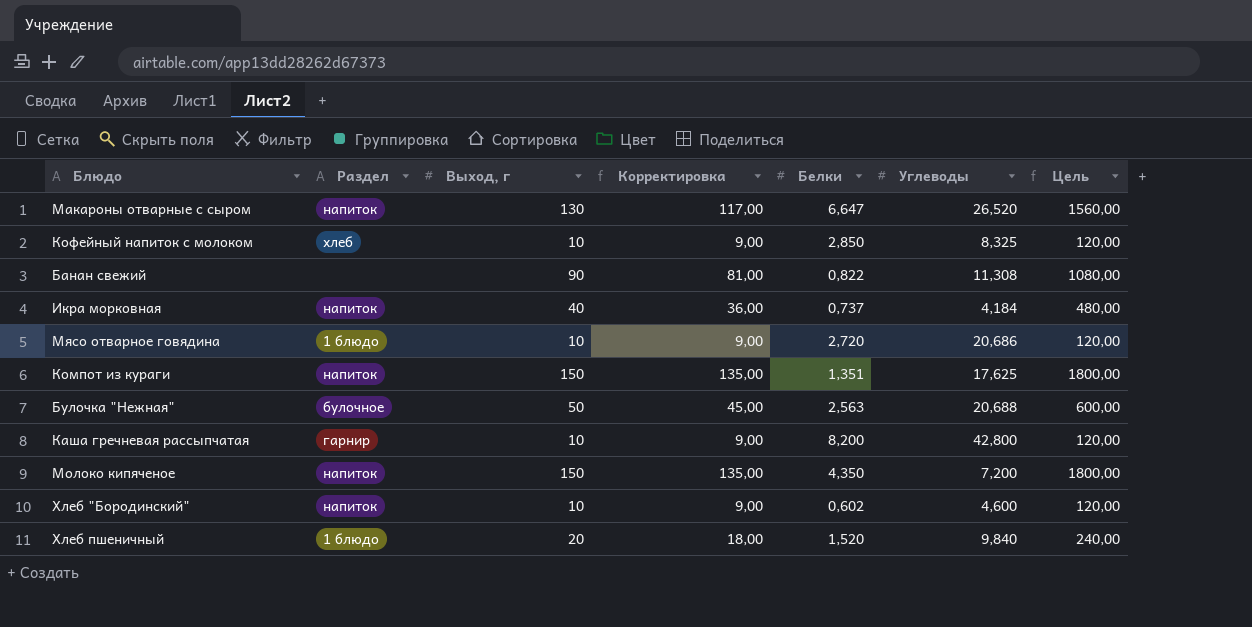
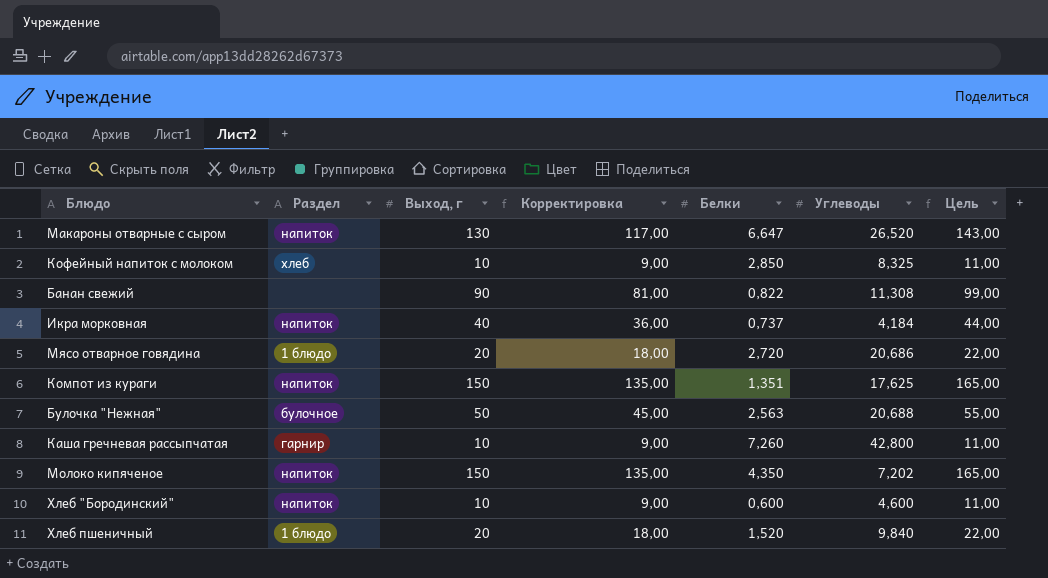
column Цель | formula: [Выход, г] * 12 -> [Выход, г] * 1,1
Мясо отварное говядина | Выход, г: 10 -> 20
Мясо отварное говядина | Корректировка: 9,00 -> 18,00
Каша гречневая рассыпчатая | Белки: 8,200 -> 7,260
Молоко кипяченое | Углеводы: 7,200 -> 7,202
Хлеб "Бородинский" | Белки: 0,602 -> 0,600

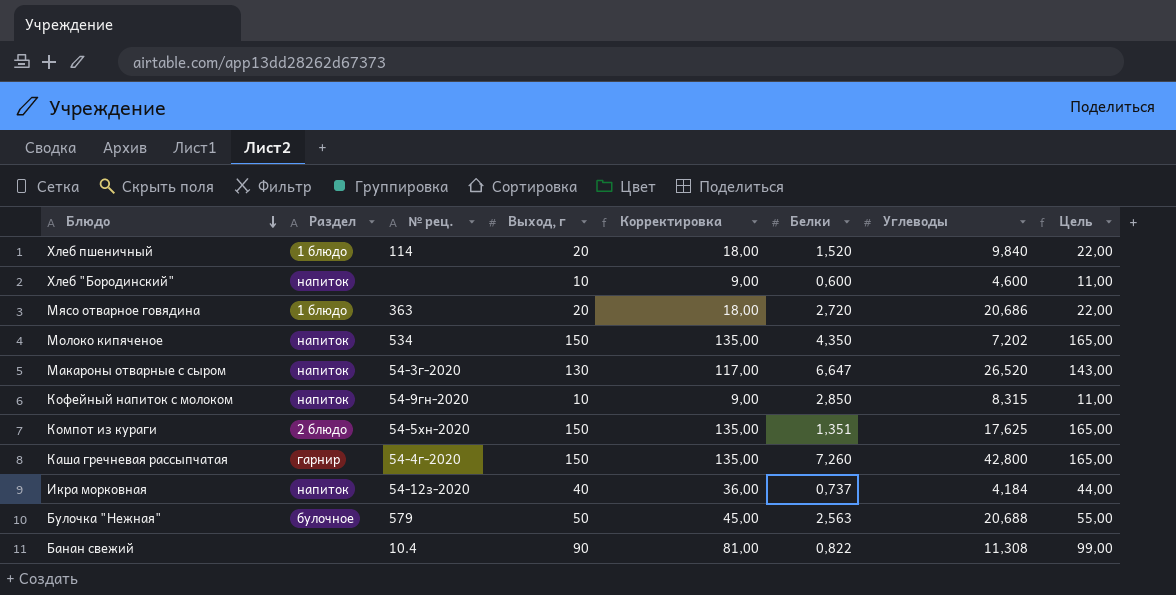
row order: none -> Блюдо descending
column № рец. | position: none -> 3
Кофейный напиток с молоком | Раздел: хлеб -> напиток
Кофейный напиток с молоком | Углеводы: 8,325 -> 8,315
Компот из кураги | Раздел: напиток -> 2 блюдо
Каша гречневая рассыпчатая | Выход, г: 10 -> 150
Каша гречневая рассыпчатая | Корректировка: 9,00 -> 135,00
Каша гречневая рассыпчатая | Цель: 11,00 -> 165,00

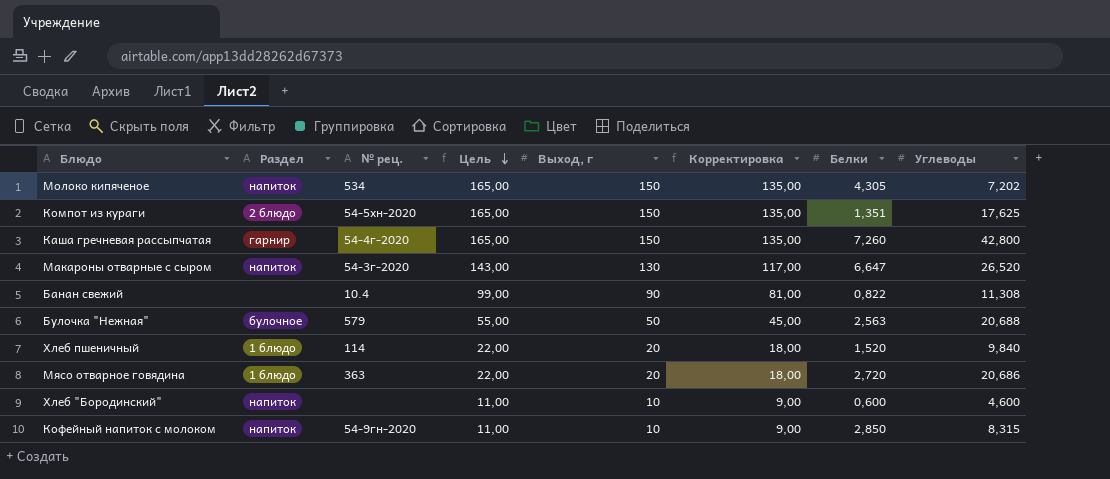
row order: Блюдо descending -> Цель descending
column Цель | position: 8 -> 4
row Икра морковная: напиток | 54-12з-2020 | 40 | 36,00 | 0,737 | 4,184 | 44,00 -> none
Молоко кипяченое | Белки: 4,350 -> 4,305

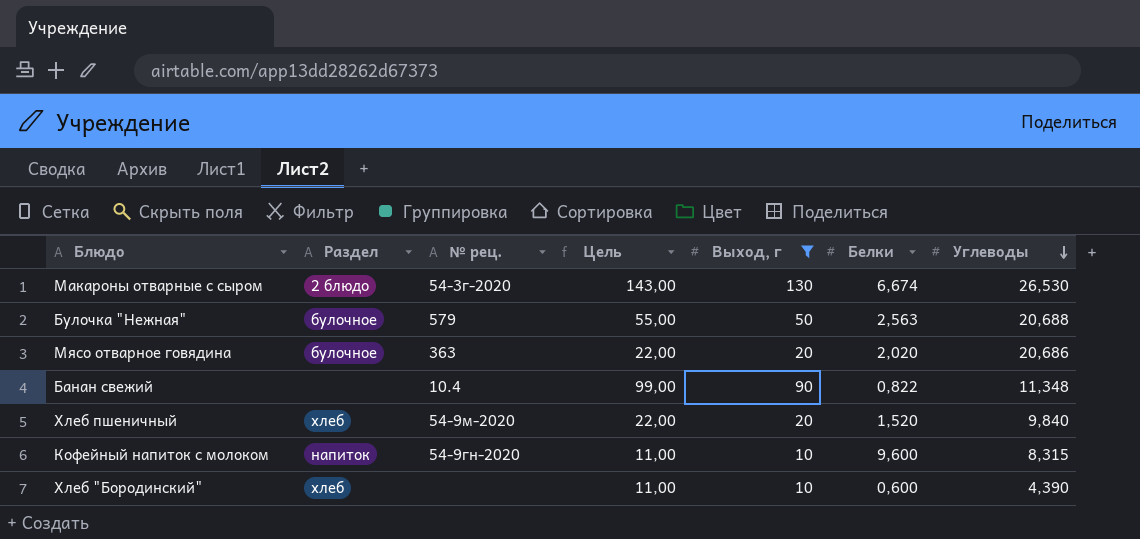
filter: none -> Выход, г != 150
row order: Цель descending -> Углеводы descending
column Корректировка | formula: [Выход, г] * 0,9 -> none
Макароны отварные с сыром | Раздел: напиток -> 2 блюдо
Макароны отварные с сыром | Белки: 6,647 -> 6,674
Макароны отварные с сыром | Углеводы: 26,520 -> 26,530
Мясо отварное говядина | Раздел: 1 блюдо -> булочное
Мясо отварное говядина | Белки: 2,720 -> 2,020
Банан свежий | Углеводы: 11,308 -> 11,348
Хлеб пшеничный | Раздел: 1 блюдо -> хлеб
Хлеб пшеничный | № рец.: 114 -> 54-9м-2020
Кофейный напиток с молоком | Белки: 2,850 -> 9,600
Хлеб "Бородинский" | Раздел: напиток -> хлеб
Хлеб "Бородинский" | Углеводы: 4,600 -> 4,390

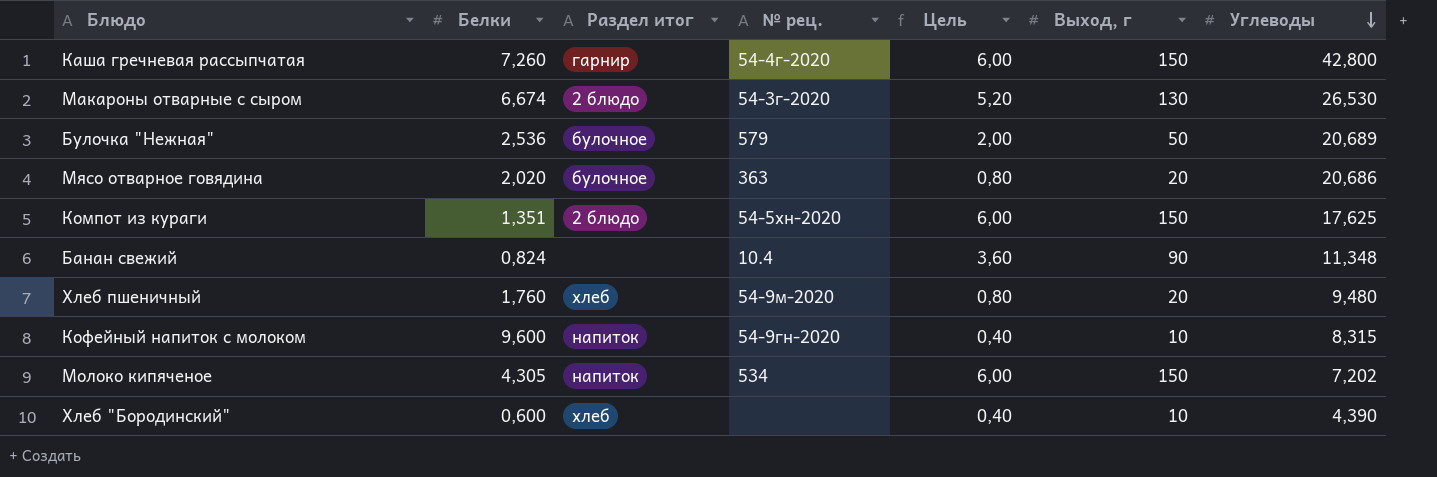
filter: Выход, г != 150 -> none
column Белки | position: 6 -> 2
column name: Раздел -> Раздел итог
column Цель | formula: [Выход, г] * 1,1 -> [Выход, г] * 0,04
Булочка "Нежная" | Белки: 2,563 -> 2,536
Булочка "Нежная" | Углеводы: 20,688 -> 20,689
Банан свежий | Белки: 0,822 -> 0,824
Хлеб пшеничный | Белки: 1,520 -> 1,760
Хлеб пшеничный | Углеводы: 9,840 -> 9,480

